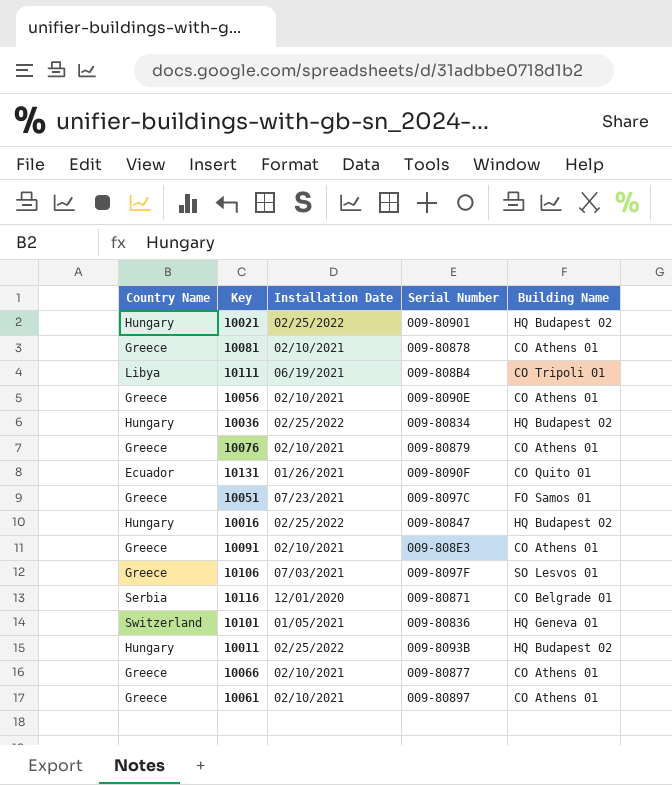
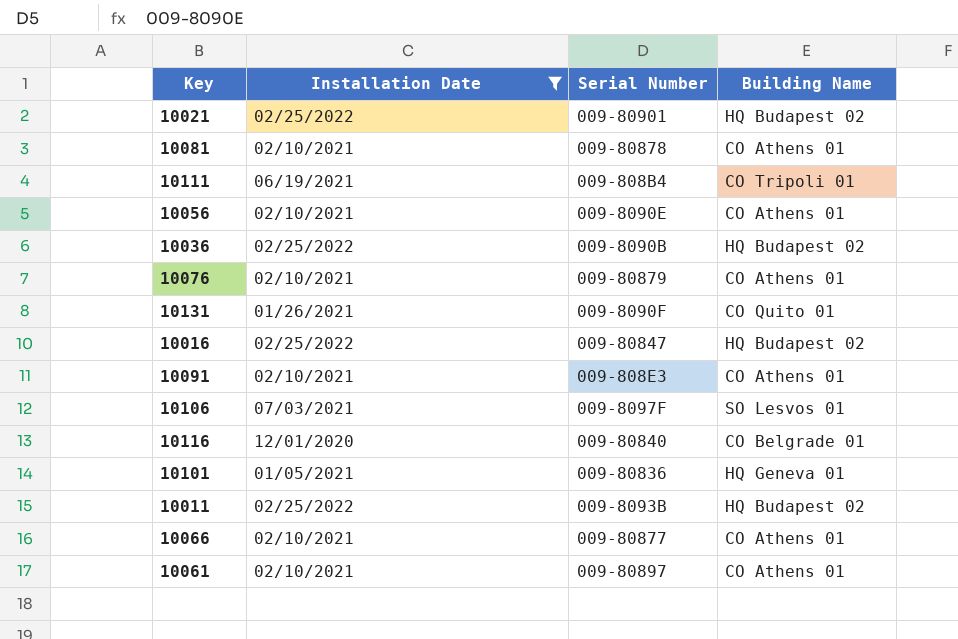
filter: none -> Installation Date != 07/23/2021
column Country Name | position: 1 -> none
10036 | Serial Number: 009-80834 -> 009-8090B
10116 | Serial Number: 009-80871 -> 009-80840

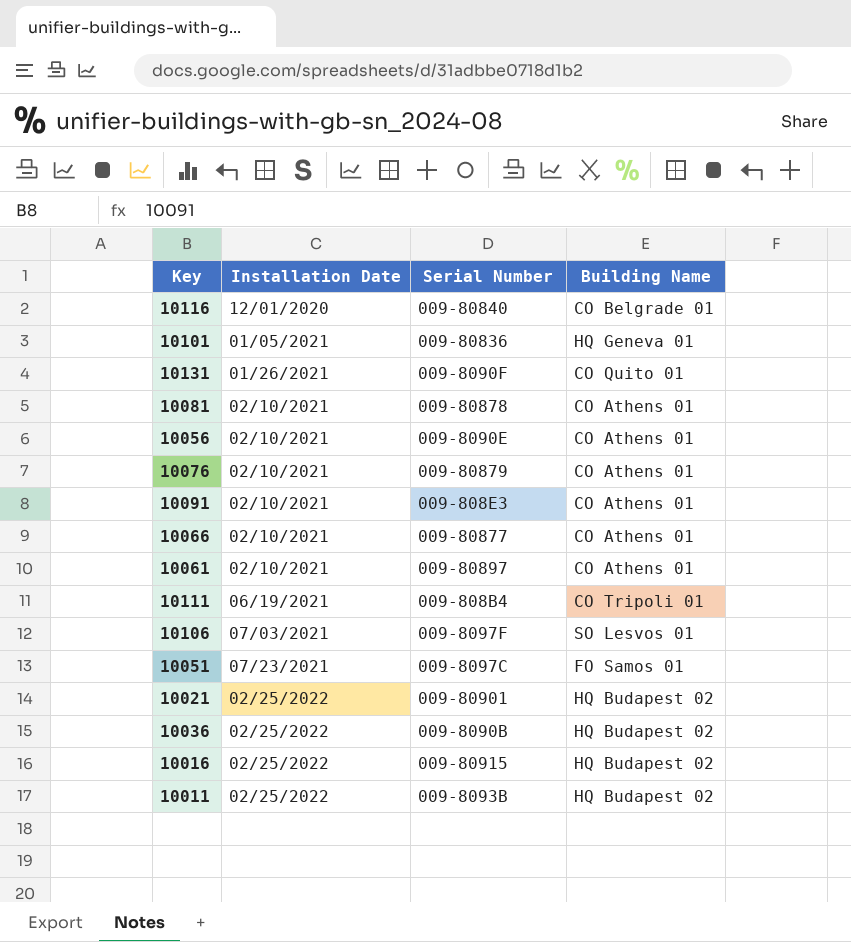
filter: Installation Date != 07/23/2021 -> none
row order: none -> Installation Date ascending
10016 | Serial Number: 009-80847 -> 009-80915

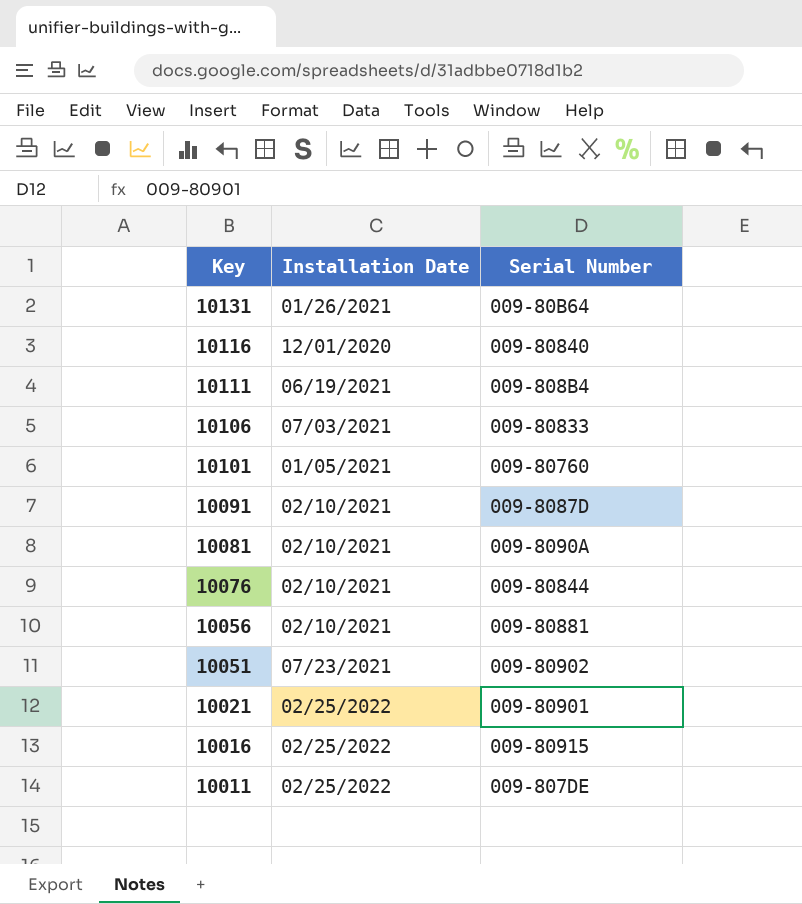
row order: Installation Date ascending -> Key descending
column Building Name | position: 4 -> none
row 10066: 02/10/2021 | 009-80877 | CO Athens 01 -> none
row 10061: 02/10/2021 | 009-80897 | CO Athens 01 -> none
row 10036: 02/25/2022 | 009-8090B | HQ Budapest 02 -> none
10131 | Serial Number: 009-8090F -> 009-80B64
10106 | Serial Number: 009-8097F -> 009-80833
10101 | Serial Number: 009-80836 -> 009-80760
10091 | Serial Number: 009-808E3 -> 009-8087D
10081 | Serial Number: 009-80878 -> 009-8090A
10076 | Serial Number: 009-80879 -> 009-80844
10056 | Serial Number: 009-8090E -> 009-80881
10051 | Serial Number: 009-8097C -> 009-80902
10011 | Serial Number: 009-8093B -> 009-807DE

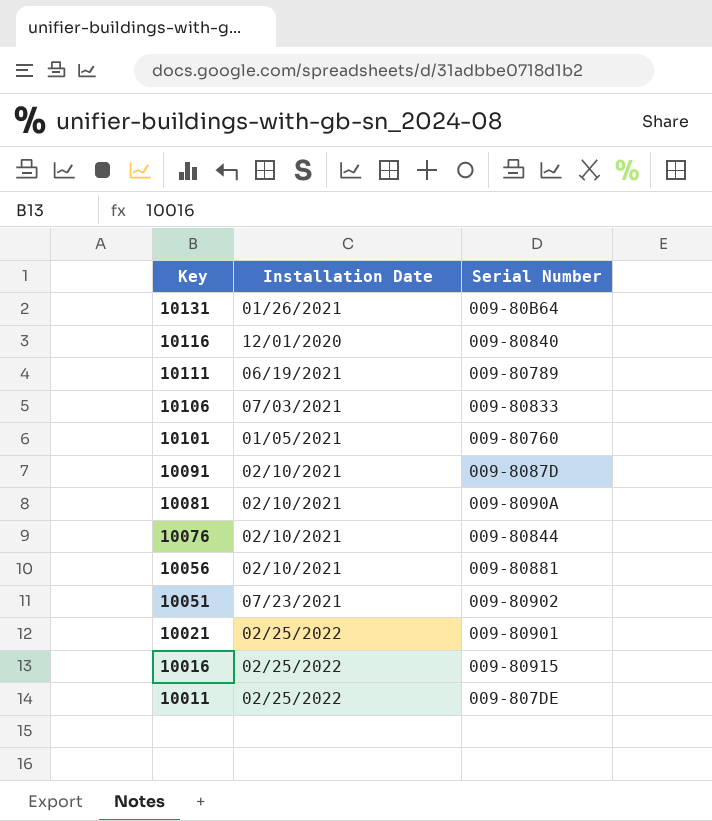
10111 | Serial Number: 009-808B4 -> 009-80789

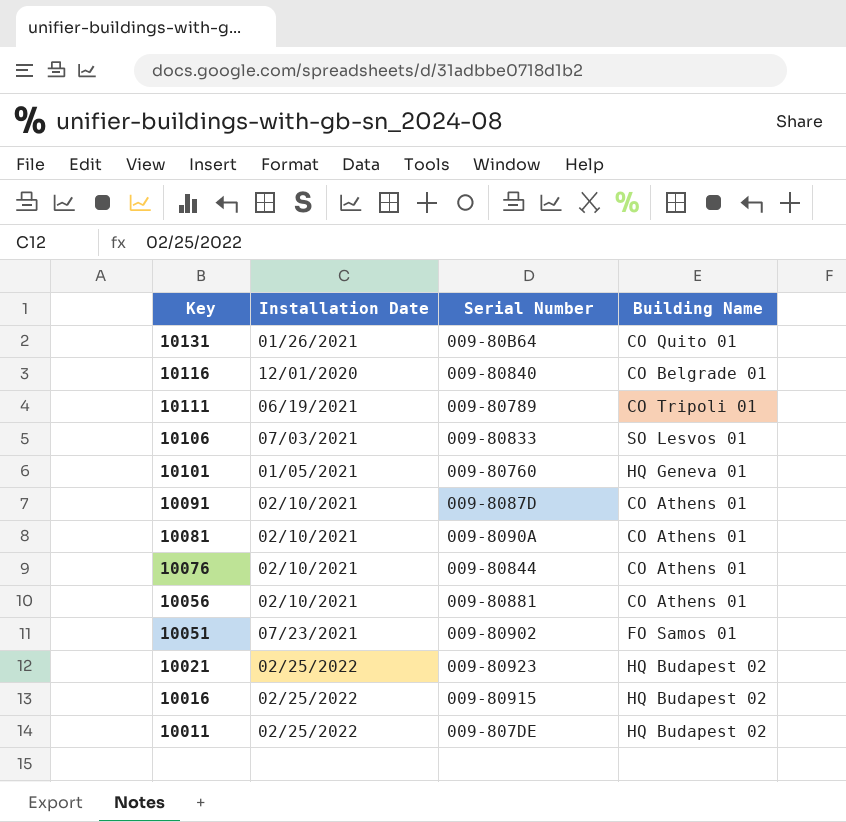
column Building Name | position: none -> 4
10021 | Serial Number: 009-80901 -> 009-80923

